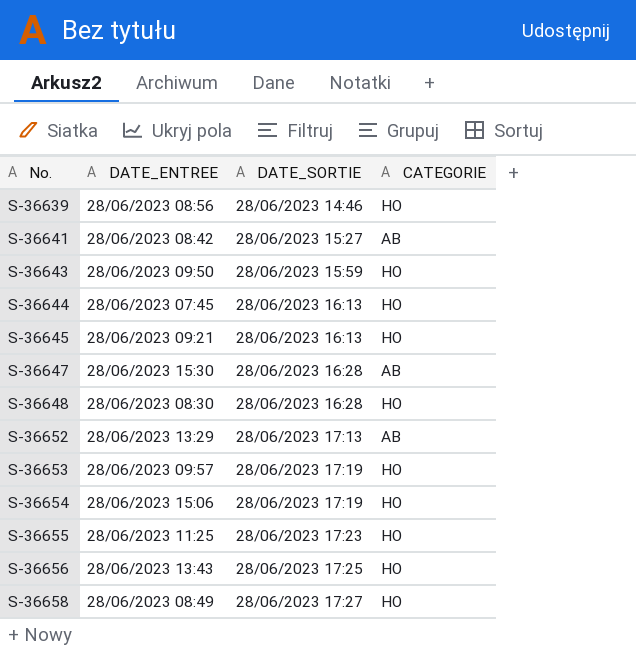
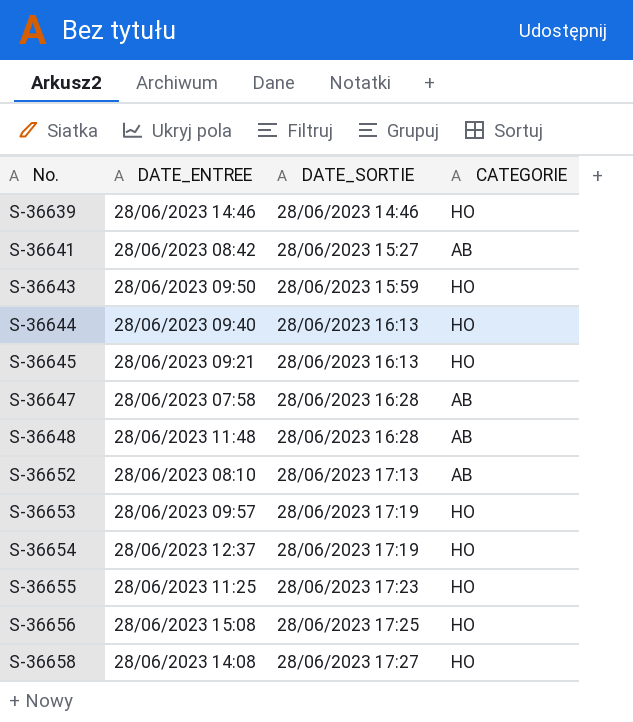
S-36639 | DATE_ENTREE: 28/06/2023 08:56 -> 28/06/2023 14:46
S-36644 | DATE_ENTREE: 28/06/2023 07:45 -> 28/06/2023 09:40
S-36647 | DATE_ENTREE: 28/06/2023 15:30 -> 28/06/2023 07:58
S-36648 | DATE_ENTREE: 28/06/2023 08:30 -> 28/06/2023 11:48
S-36648 | CATEGORIE: HO -> AB
S-36652 | DATE_ENTREE: 28/06/2023 13:29 -> 28/06/2023 08:10
S-36654 | DATE_ENTREE: 28/06/2023 15:06 -> 28/06/2023 12:37
S-36656 | DATE_ENTREE: 28/06/2023 13:43 -> 28/06/2023 15:08
S-36658 | DATE_ENTREE: 28/06/2023 08:49 -> 28/06/2023 14:08

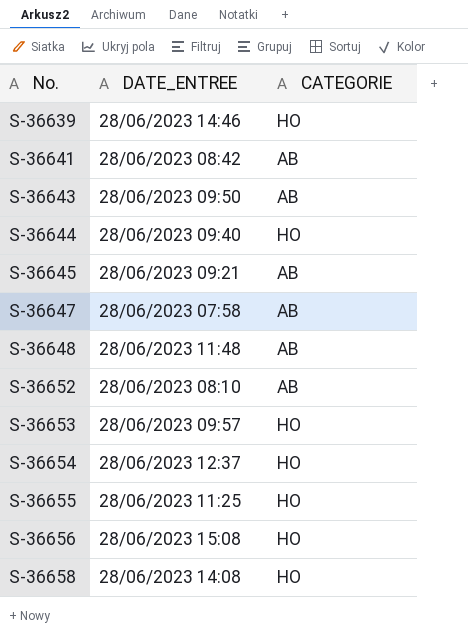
column DATE_SORTIE | position: 3 -> none
S-36643 | CATEGORIE: HO -> AB
S-36645 | CATEGORIE: HO -> AB

